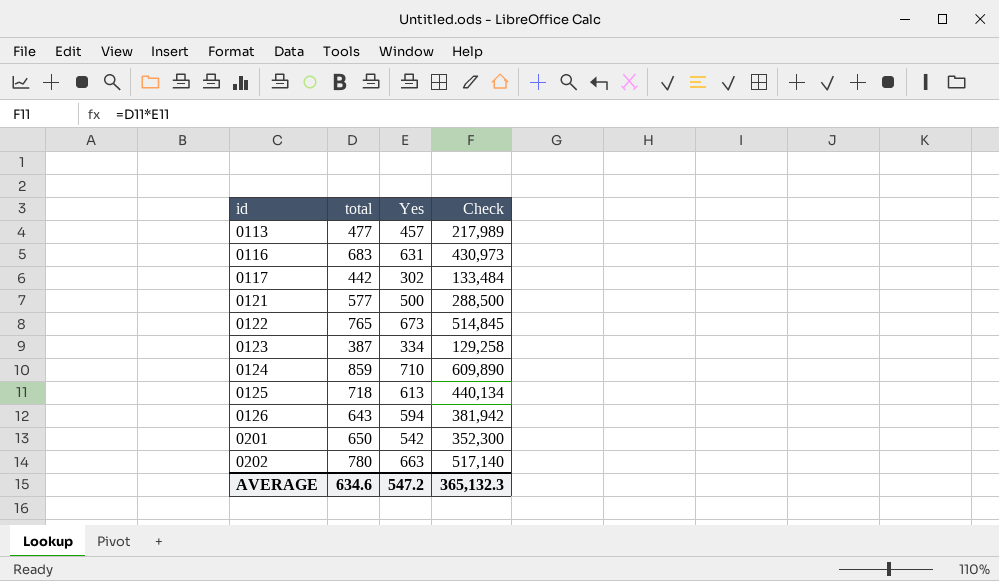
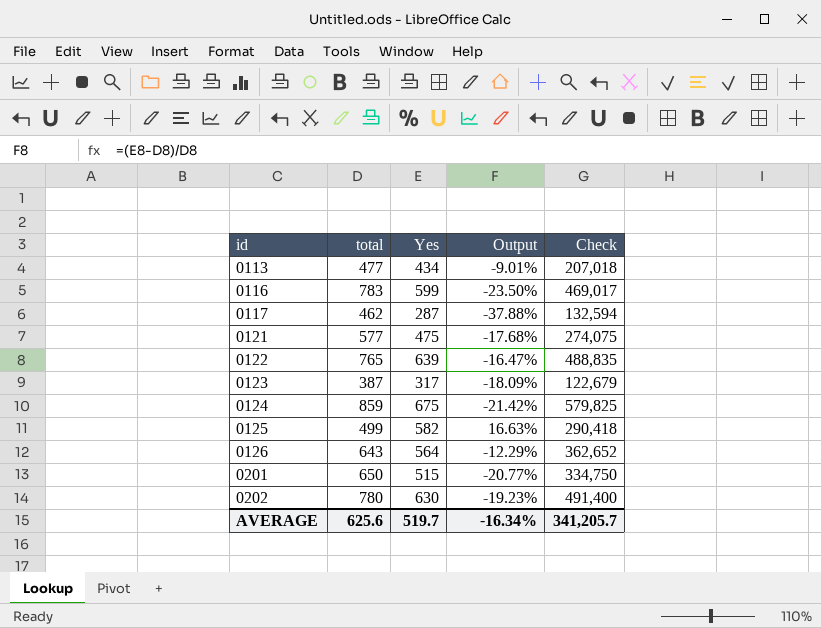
column Output | formula: none -> ([Yes] - [total]) / [total]
0113 | Yes: 457 -> 434
0113 | Check: 217,989 -> 207,018
0116 | total: 683 -> 783
0116 | Yes: 631 -> 599
0116 | Check: 430,973 -> 469,017
0117 | total: 442 -> 462
0117 | Yes: 302 -> 287
0117 | Check: 133,484 -> 132,594
0121 | Yes: 500 -> 475
0121 | Check: 288,500 -> 274,075
0122 | Yes: 673 -> 639
0122 | Check: 514,845 -> 488,835
0123 | Yes: 334 -> 317
0123 | Check: 129,258 -> 122,679
0124 | Yes: 710 -> 675
0124 | Check: 609,890 -> 579,825
0125 | total: 718 -> 499
0125 | Yes: 613 -> 582
0125 | Check: 440,134 -> 290,418
0126 | Yes: 594 -> 564
0126 | Check: 381,942 -> 362,652
0201 | Yes: 542 -> 515
0201 | Check: 352,300 -> 334,750
0202 | Yes: 663 -> 630
0202 | Check: 517,140 -> 491,400
AVERAGE | total: 634.6 -> 625.6
AVERAGE | Yes: 547.2 -> 519.7
AVERAGE | Check: 365,132.3 -> 341,205.7

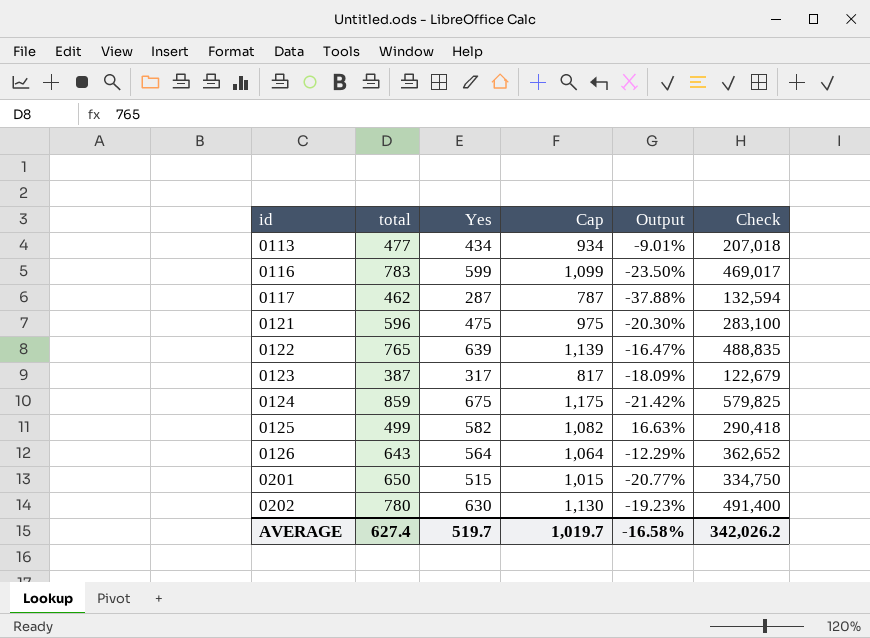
column Cap | formula: none -> [Yes] + 500
0121 | total: 577 -> 596
0121 | Output: -17.68% -> -20.30%
0121 | Check: 274,075 -> 283,100
AVERAGE | total: 625.6 -> 627.4
AVERAGE | Output: -16.34% -> -16.58%
AVERAGE | Check: 341,205.7 -> 342,026.2

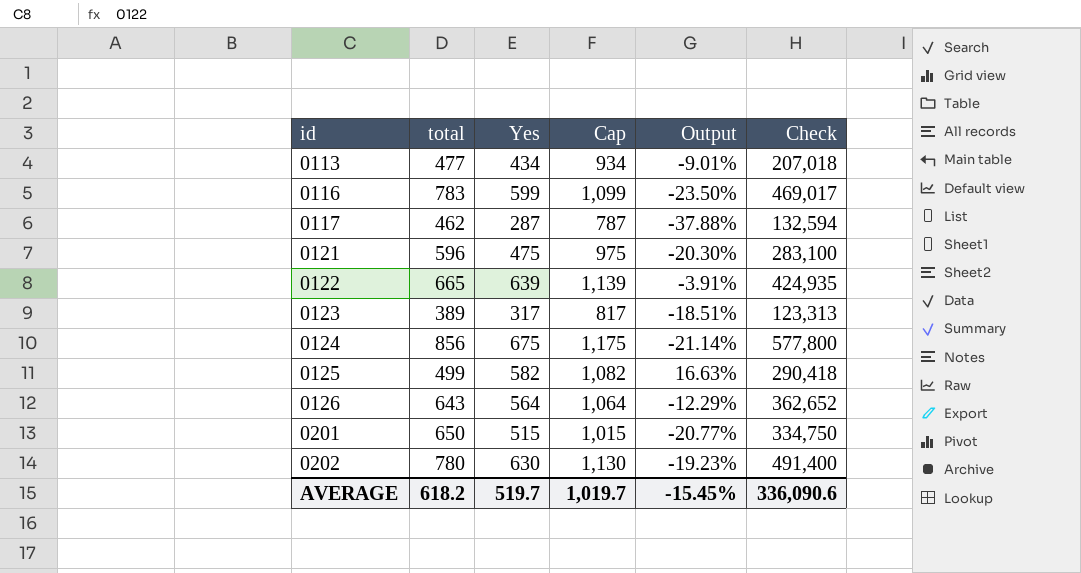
0122 | total: 765 -> 665
0122 | Output: -16.47% -> -3.91%
0122 | Check: 488,835 -> 424,935
0123 | total: 387 -> 389
0123 | Output: -18.09% -> -18.51%
0123 | Check: 122,679 -> 123,313
0124 | total: 859 -> 856
0124 | Output: -21.42% -> -21.14%
0124 | Check: 579,825 -> 577,800
AVERAGE | total: 627.4 -> 618.2
AVERAGE | Output: -16.58% -> -15.45%
AVERAGE | Check: 342,026.2 -> 336,090.6

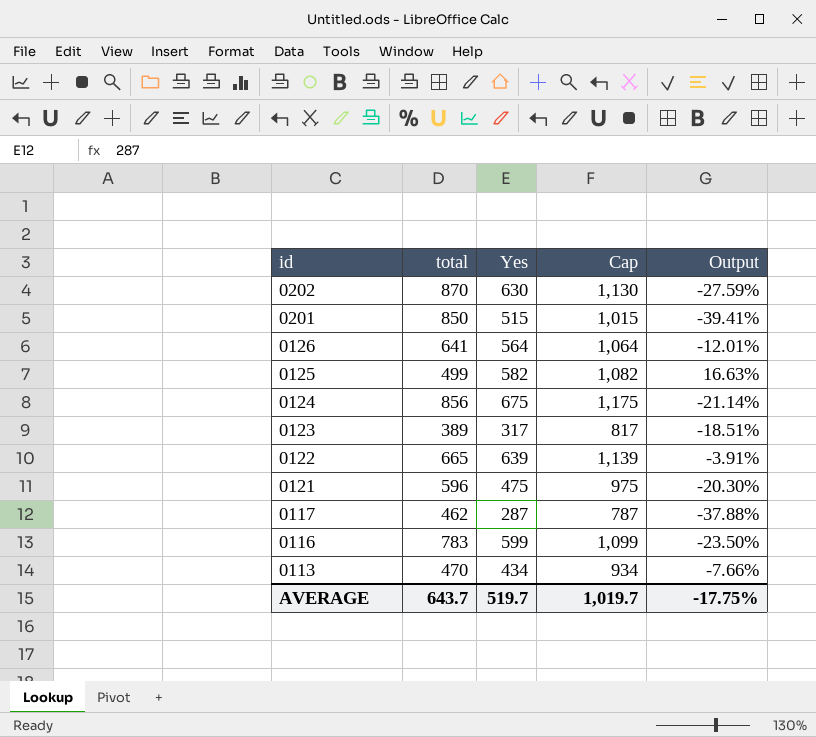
row order: id ascending -> id descending
column Check | formula: [total] * [Yes] -> none
0202 | total: 780 -> 870
0202 | Output: -19.23% -> -27.59%
0201 | total: 650 -> 850
0201 | Output: -20.77% -> -39.41%
0126 | total: 643 -> 641
0126 | Output: -12.29% -> -12.01%
0113 | total: 477 -> 470
0113 | Output: -9.01% -> -7.66%
AVERAGE | total: 618.2 -> 643.7
AVERAGE | Output: -15.45% -> -17.75%

